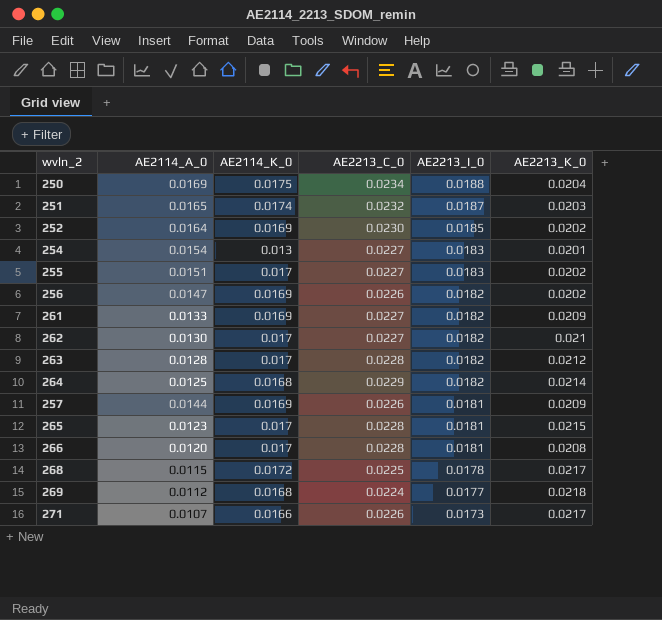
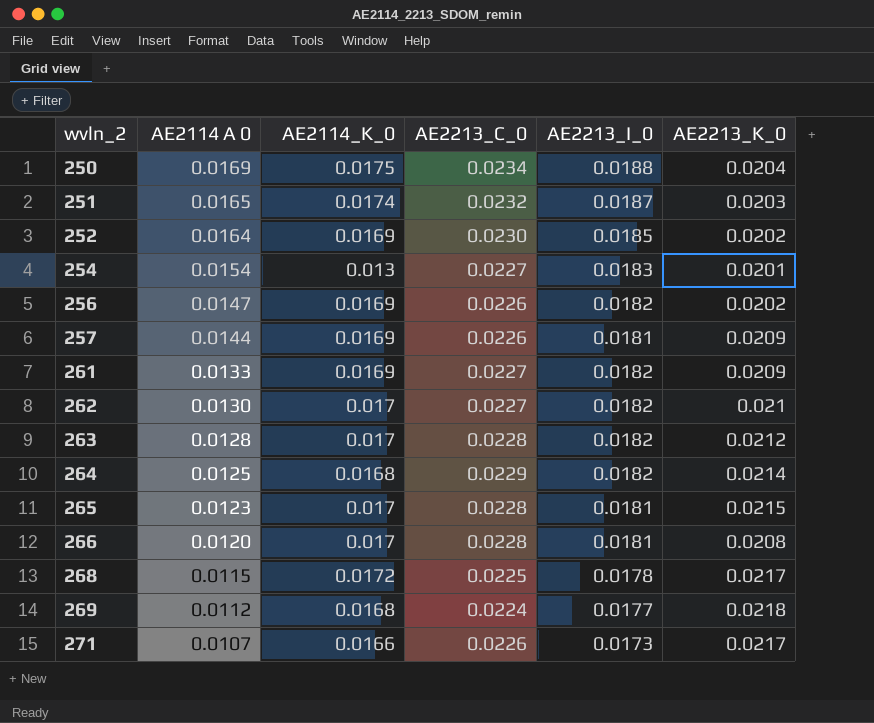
row order: AE2213_I_0 descending -> wvln_2 ascending
column name: AE2114_A_0 -> AE2114 A 0
row 255: 0.0151 | 0.017 | 0.0227 | 0.0183 | 0.0202 -> none

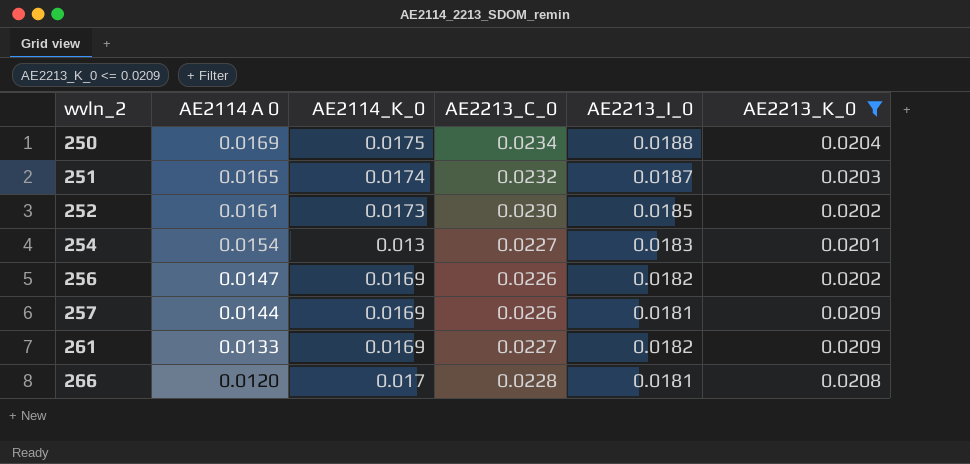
filter: none -> AE2213_K_0 <= 0.0209
252 | AE2114 A 0: 0.0164 -> 0.0161
252 | AE2114_K_0: 0.0169 -> 0.0173

